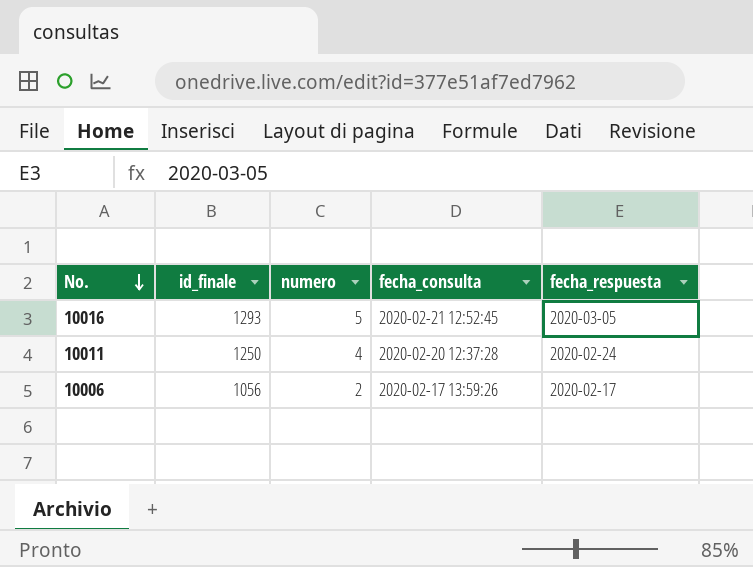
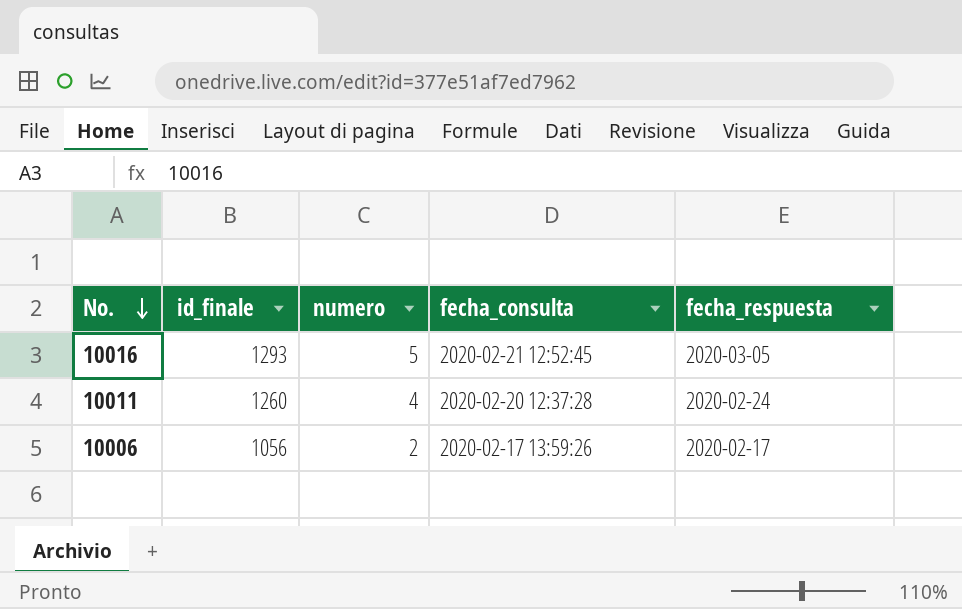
10011 | id_finale: 1250 -> 1260

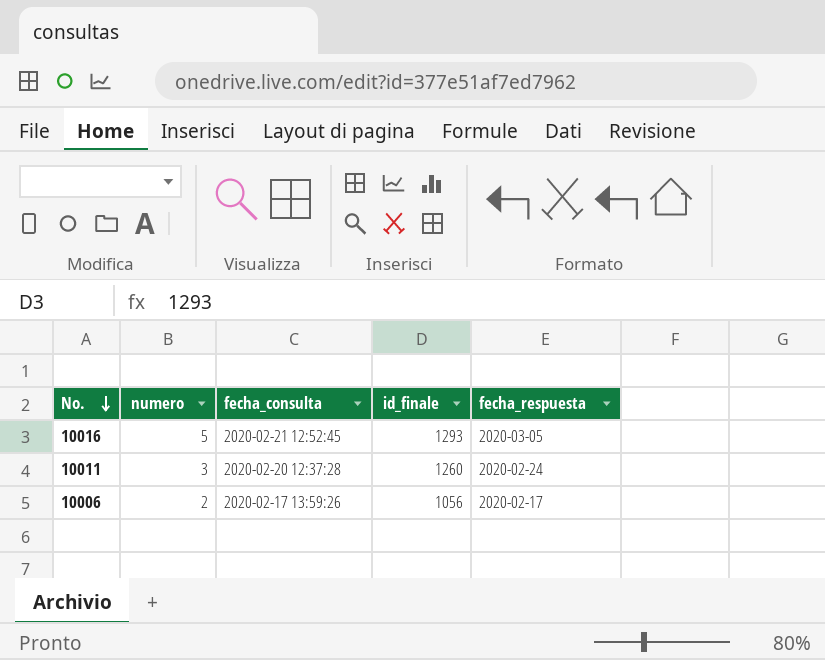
column id_finale | position: 2 -> 4
10011 | numero: 4 -> 3

